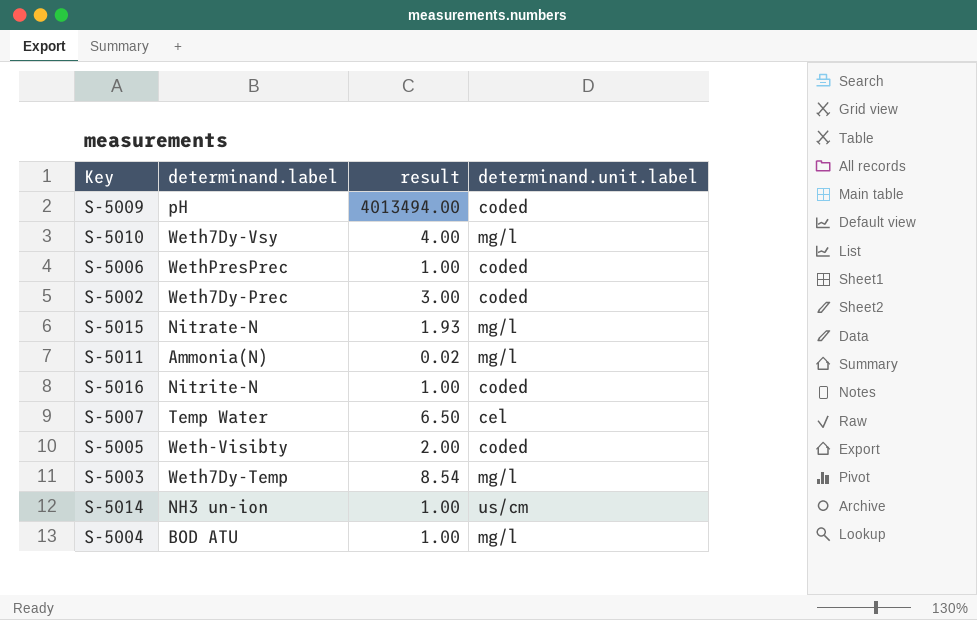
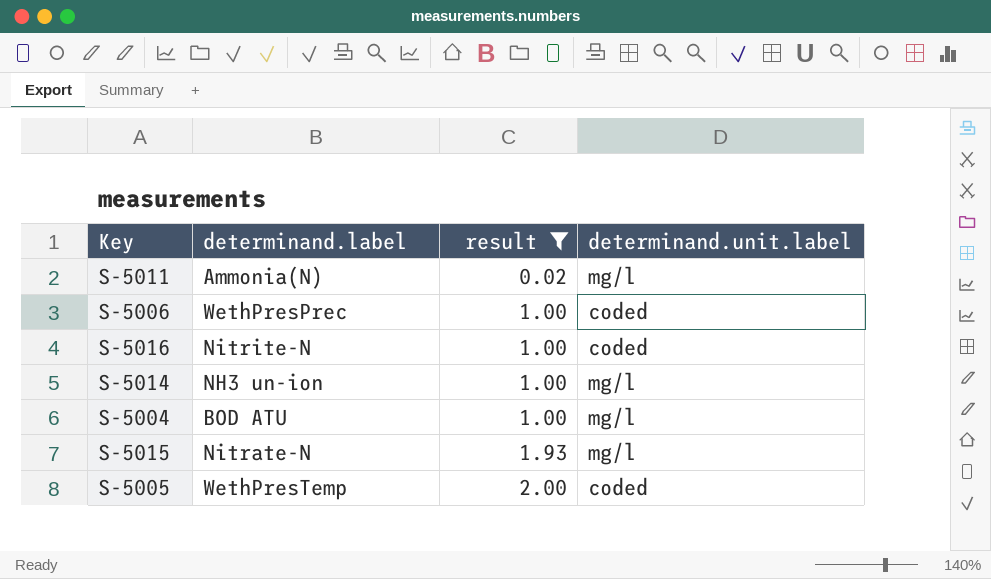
filter: none -> result <= 2.00
row order: none -> result ascending
S-5014 | determinand.unit.label: us/cm -> mg/l
S-5005 | determinand.label: Weth-Visibty -> WethPresTemp

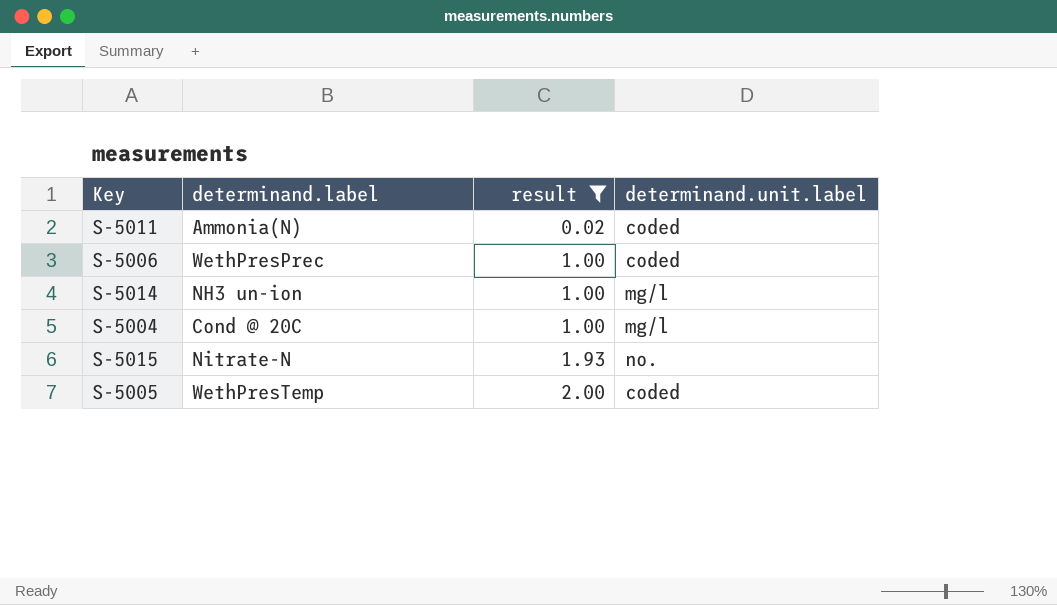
row S-5016: Nitrite-N | 1.00 | coded -> none
S-5011 | determinand.unit.label: mg/l -> coded
S-5004 | determinand.label: BOD ATU -> Cond @ 20C
S-5015 | determinand.unit.label: mg/l -> no.

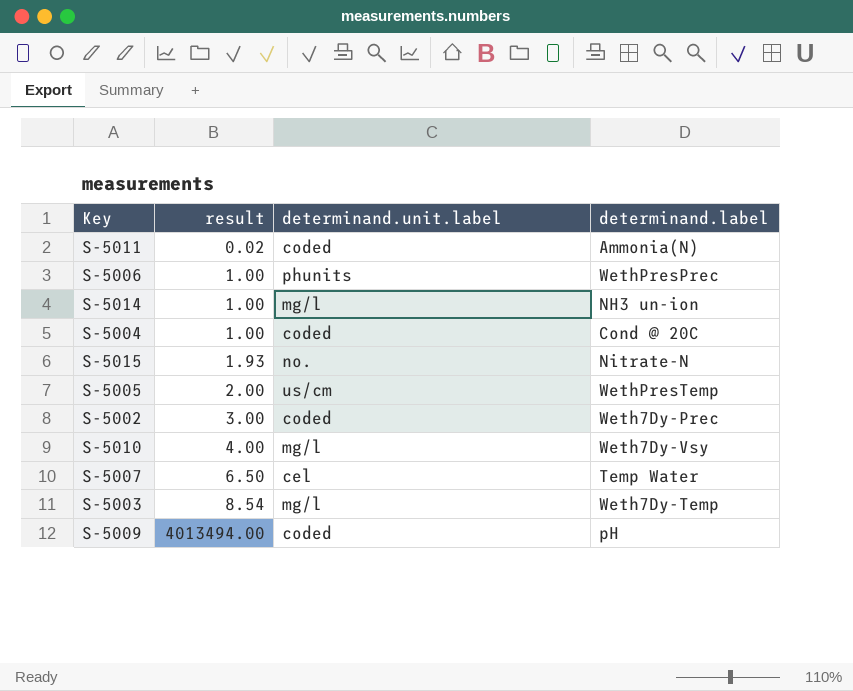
filter: result <= 2.00 -> none
column determinand.label | position: 2 -> 4
S-5006 | determinand.unit.label: coded -> phunits
S-5004 | determinand.unit.label: mg/l -> coded
S-5005 | determinand.unit.label: coded -> us/cm

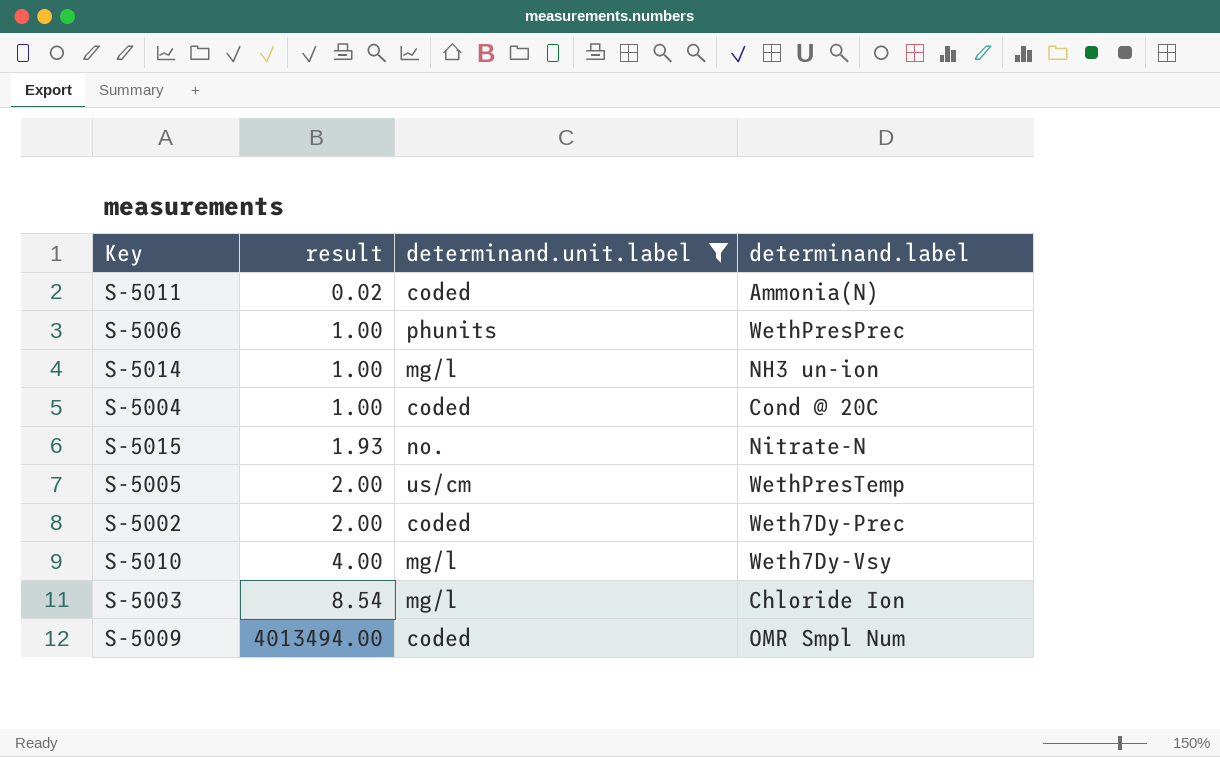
filter: none -> determinand.unit.label != cel
S-5002 | result: 3.00 -> 2.00
S-5003 | determinand.label: Weth7Dy-Temp -> Chloride Ion
S-5009 | determinand.label: pH -> OMR Smpl Num

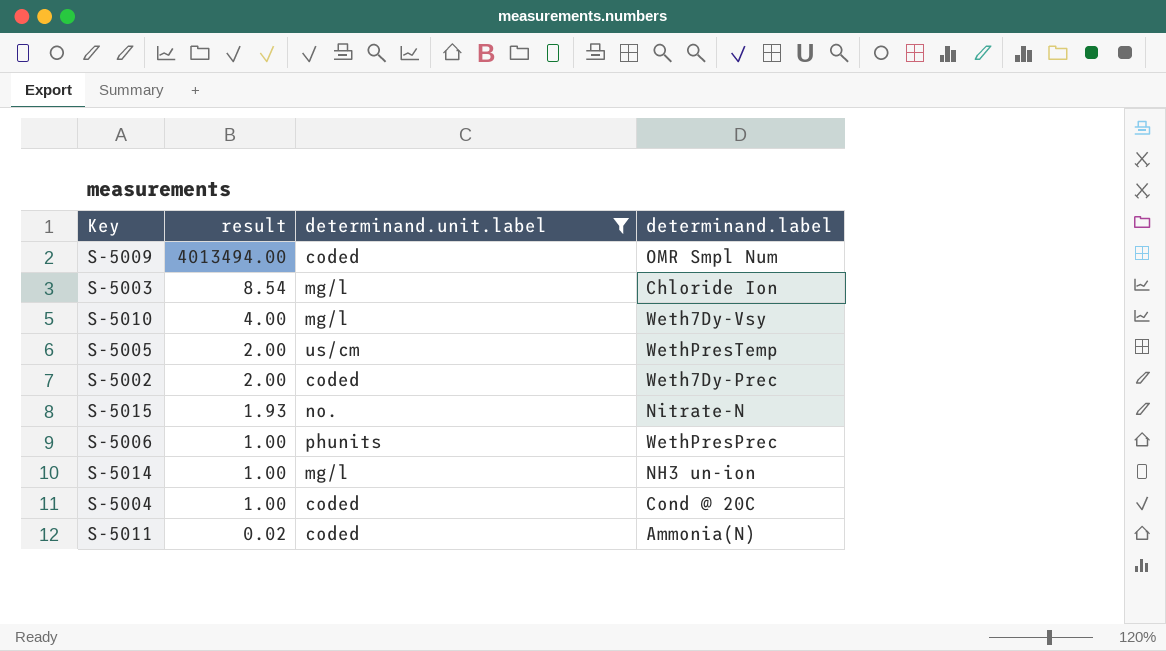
row order: result ascending -> result descending

